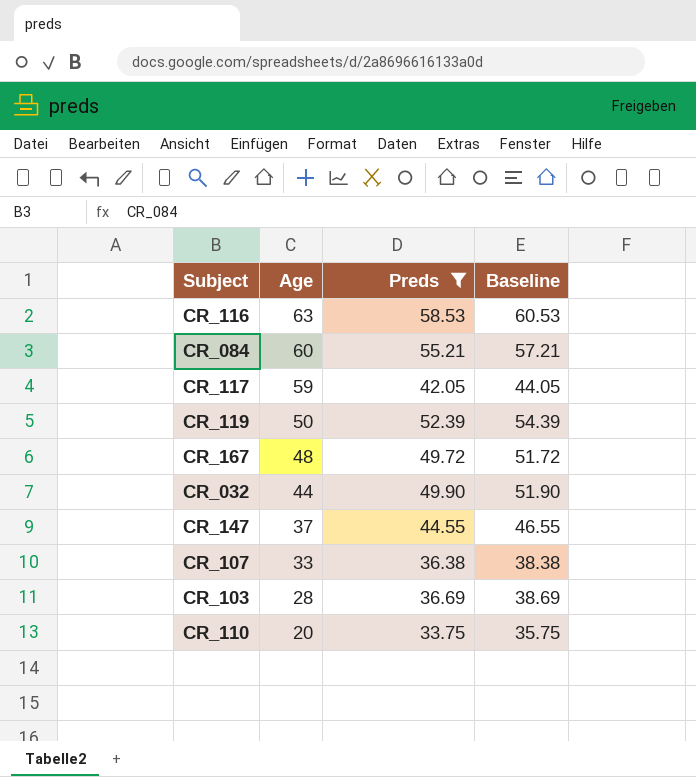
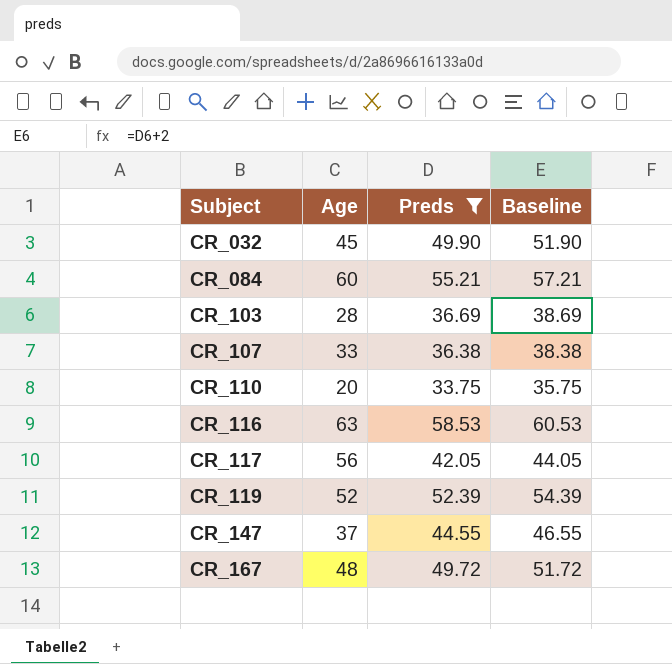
row order: Age descending -> Subject ascending
CR_032 | Age: 44 -> 45
CR_117 | Age: 59 -> 56
CR_119 | Age: 50 -> 52

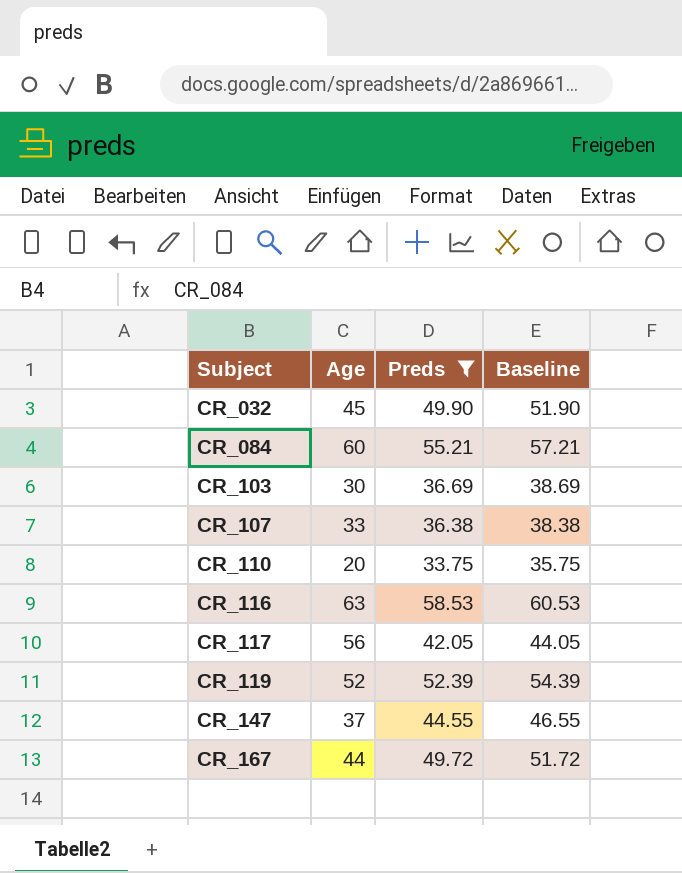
CR_103 | Age: 28 -> 30
CR_167 | Age: 48 -> 44

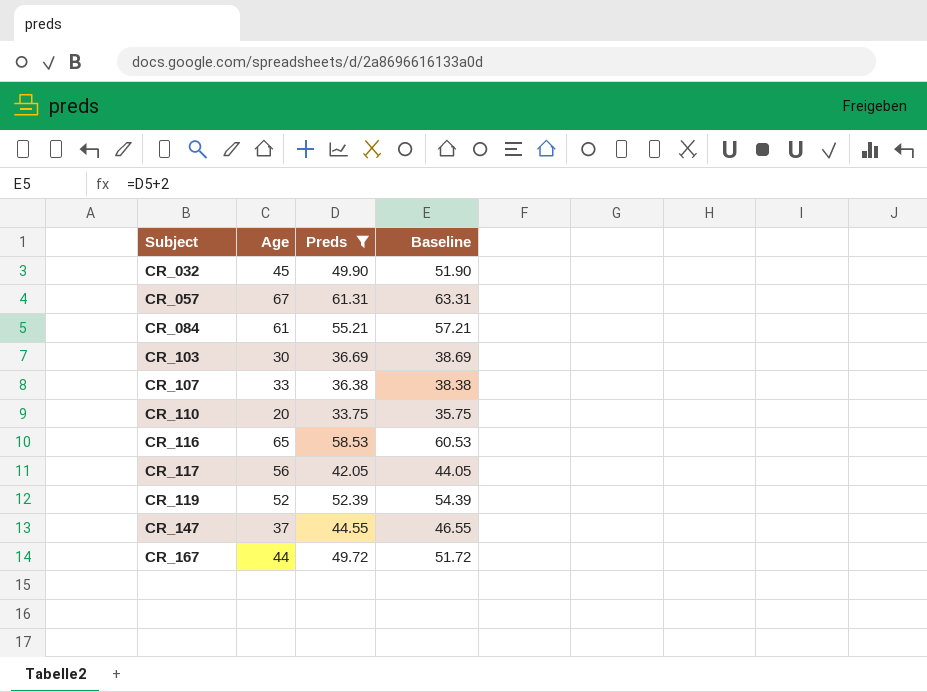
row CR_057: none -> 67 | 61.31 | 63.31
CR_084 | Age: 60 -> 61
CR_116 | Age: 63 -> 65

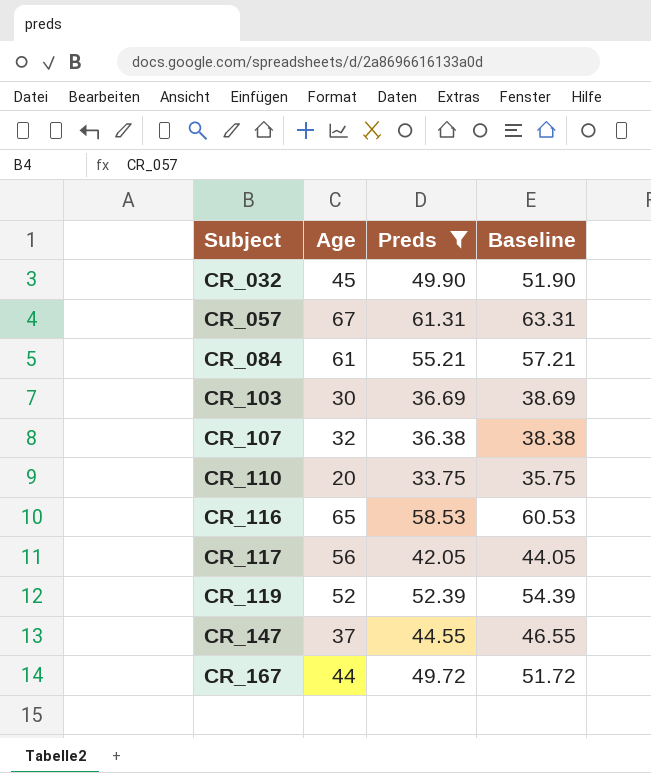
CR_107 | Age: 33 -> 32

